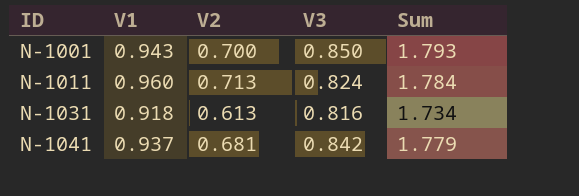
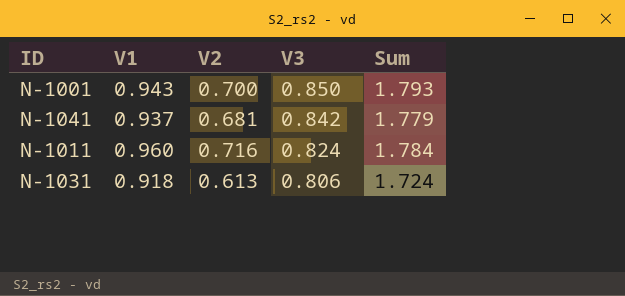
row order: ID ascending -> V3 descending
N-1011 | V2: 0.713 -> 0.716
N-1031 | V3: 0.816 -> 0.806
N-1031 | Sum: 1.734 -> 1.724

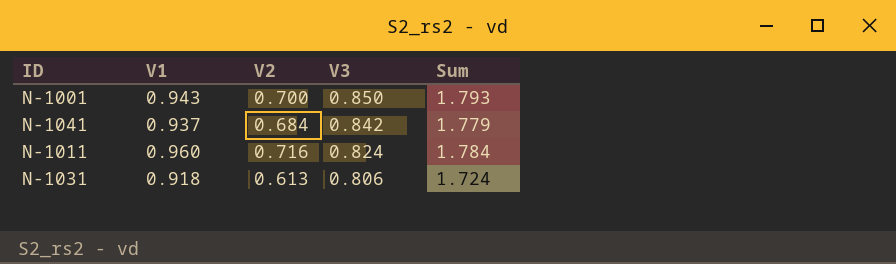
N-1041 | V2: 0.681 -> 0.684

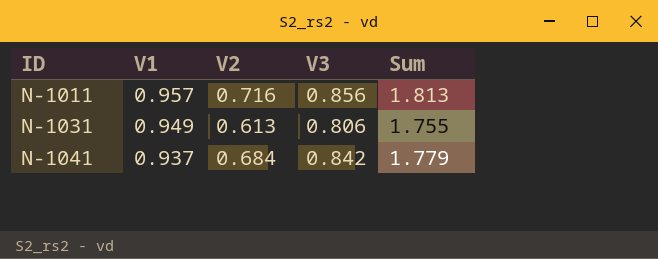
row order: V3 descending -> ID ascending
row N-1001: 0.943 | 0.700 | 0.850 | 1.793 -> none
N-1011 | V1: 0.960 -> 0.957
N-1011 | V3: 0.824 -> 0.856
N-1011 | Sum: 1.784 -> 1.813
N-1031 | V1: 0.918 -> 0.949
N-1031 | Sum: 1.724 -> 1.755

